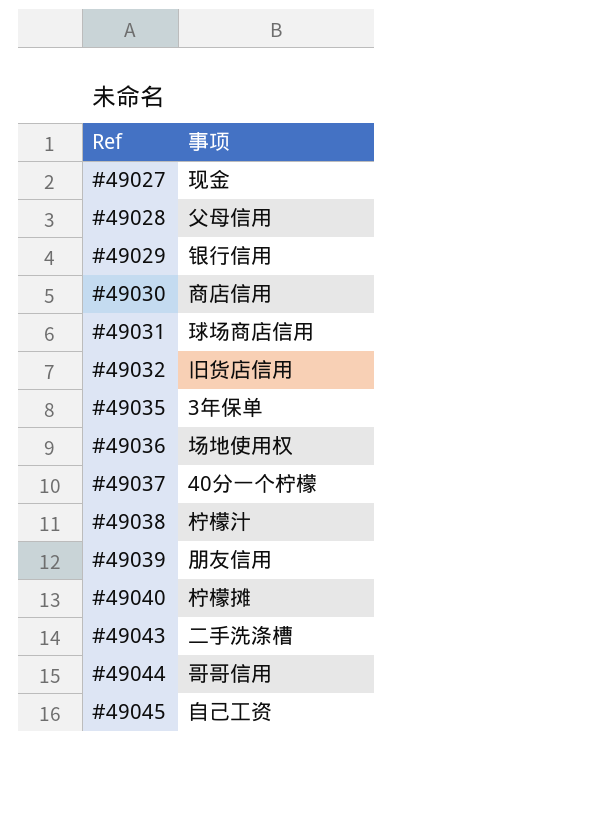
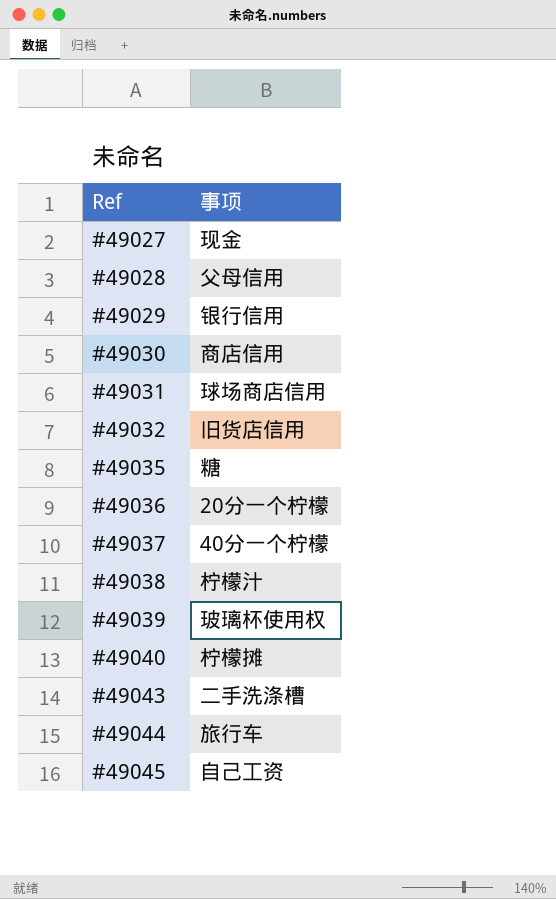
#49035 | 事项: 3年保单 -> 糖
#49036 | 事项: 场地使用权 -> 20分一个柠檬
#49039 | 事项: 朋友信用 -> 玻璃杯使用权
#49044 | 事项: 哥哥信用 -> 旅行车

